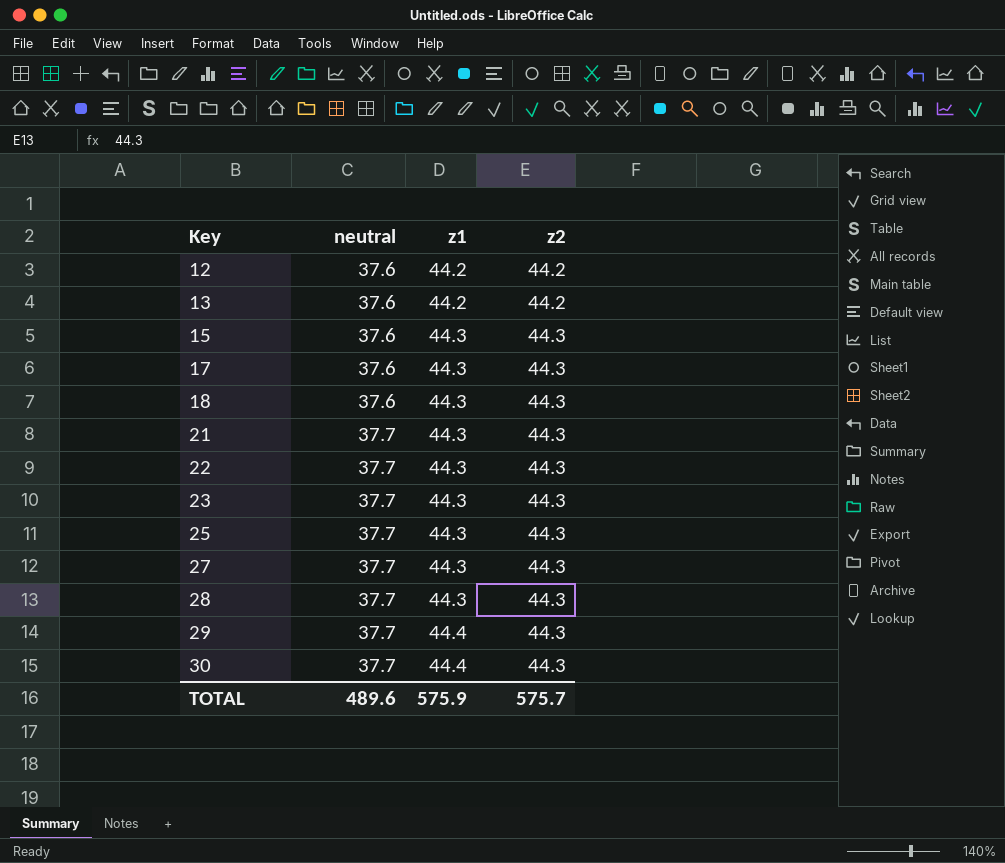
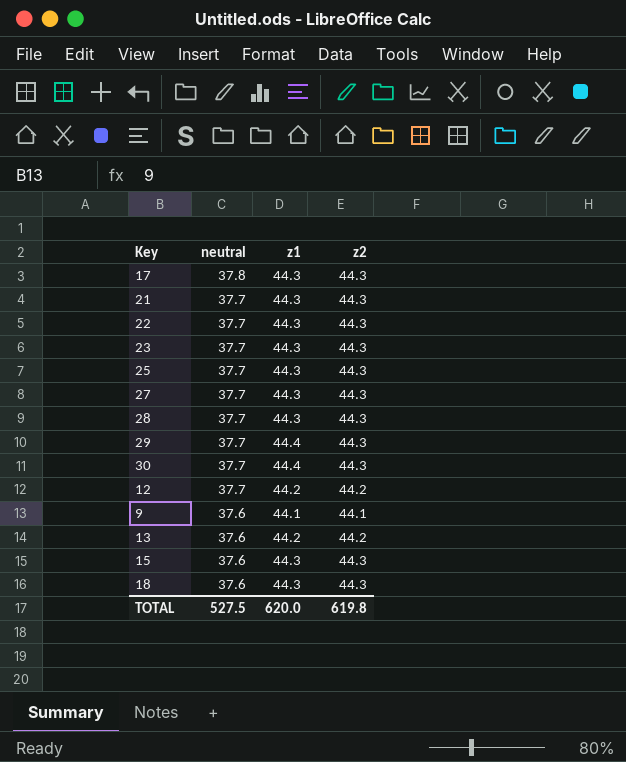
row order: Key ascending -> neutral descending
17 | neutral: 37.6 -> 37.8
12 | neutral: 37.6 -> 37.7
row 9: none -> 37.6 | 44.1 | 44.1
TOTAL | neutral: 489.6 -> 527.5
TOTAL | z1: 575.9 -> 620.0
TOTAL | z2: 575.7 -> 619.8

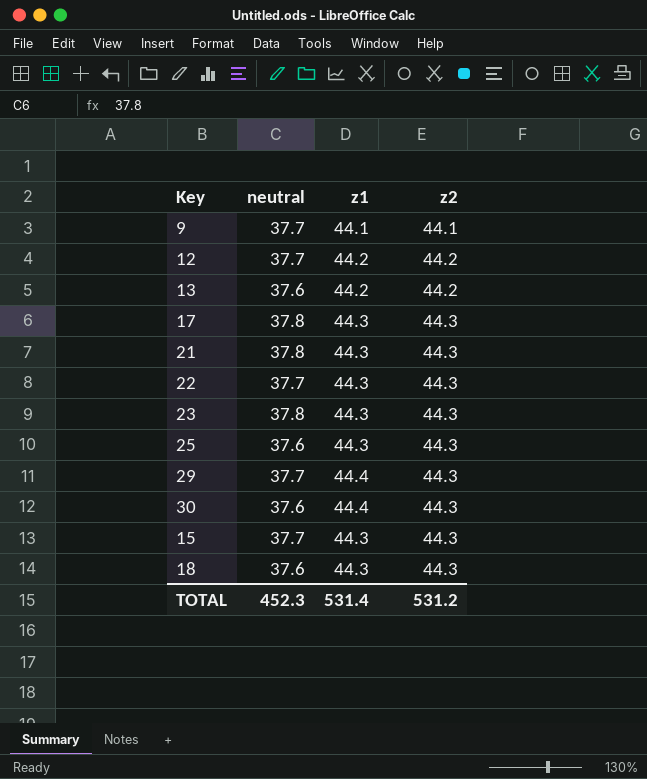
row order: neutral descending -> z2 ascending
row 27: 37.7 | 44.3 | 44.3 -> none
row 28: 37.7 | 44.3 | 44.3 -> none
9 | neutral: 37.6 -> 37.7
21 | neutral: 37.7 -> 37.8
23 | neutral: 37.7 -> 37.8
25 | neutral: 37.7 -> 37.6
30 | neutral: 37.7 -> 37.6
15 | neutral: 37.6 -> 37.7
TOTAL | neutral: 527.5 -> 452.3
TOTAL | z1: 620.0 -> 531.4
TOTAL | z2: 619.8 -> 531.2

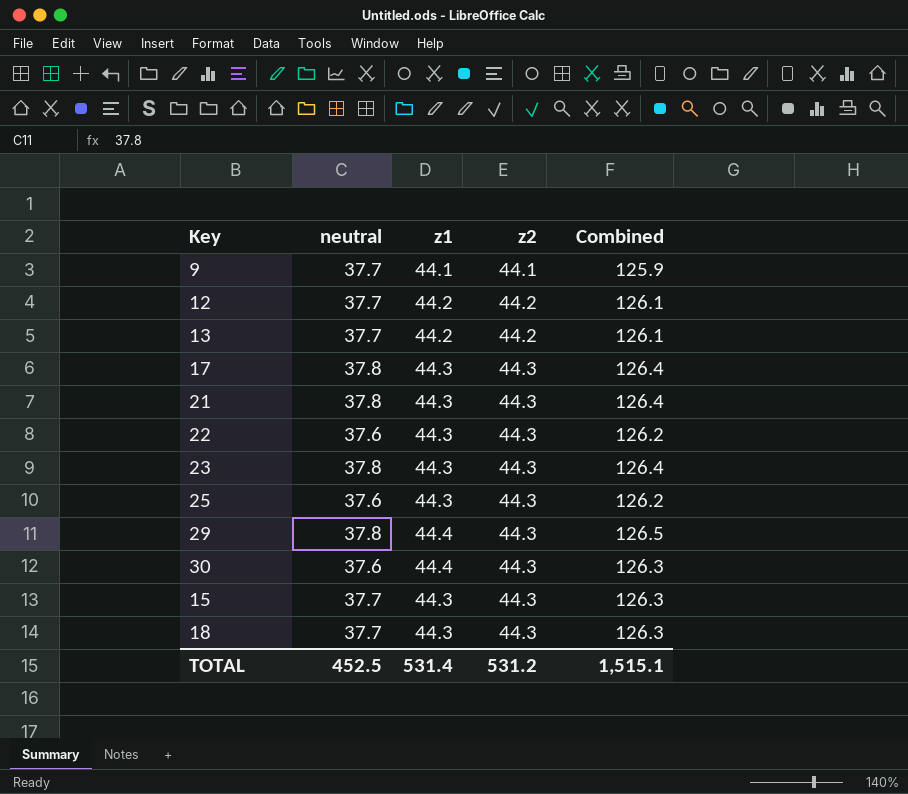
column Combined | formula: none -> [neutral] + [z1] + [z2]
13 | neutral: 37.6 -> 37.7
22 | neutral: 37.7 -> 37.6
29 | neutral: 37.7 -> 37.8
18 | neutral: 37.6 -> 37.7
TOTAL | neutral: 452.3 -> 452.5

